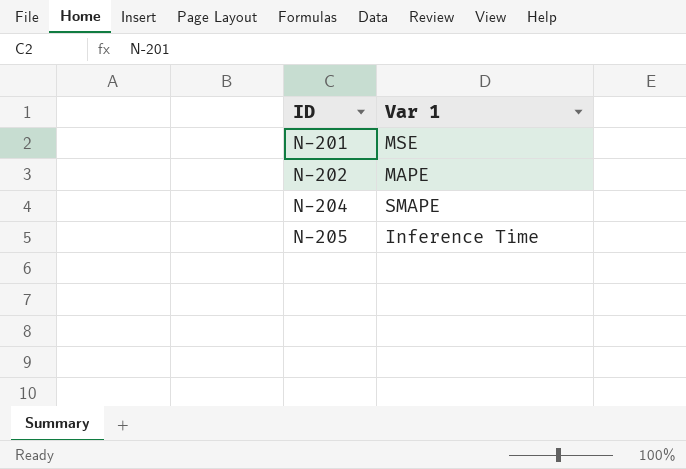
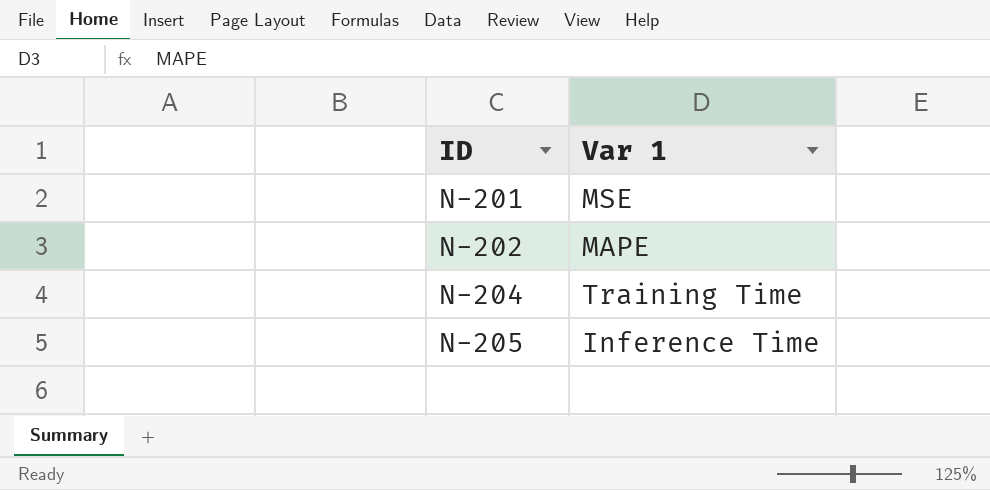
N-204 | Var 1: SMAPE -> Training Time

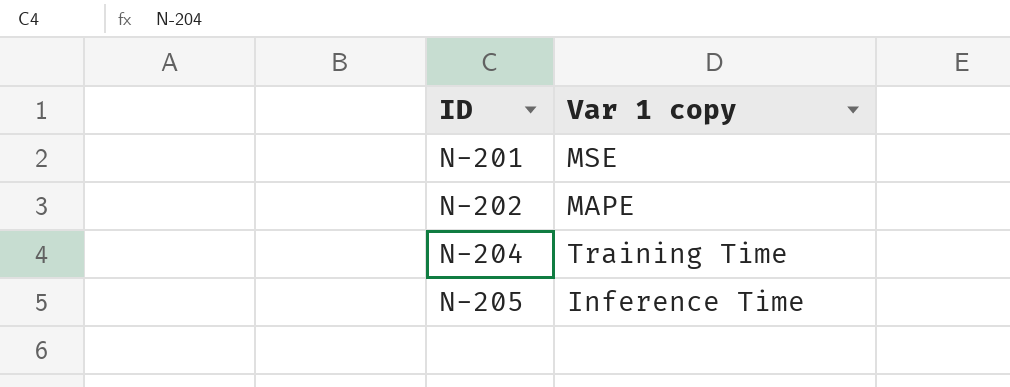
column name: Var 1 -> Var 1 copy

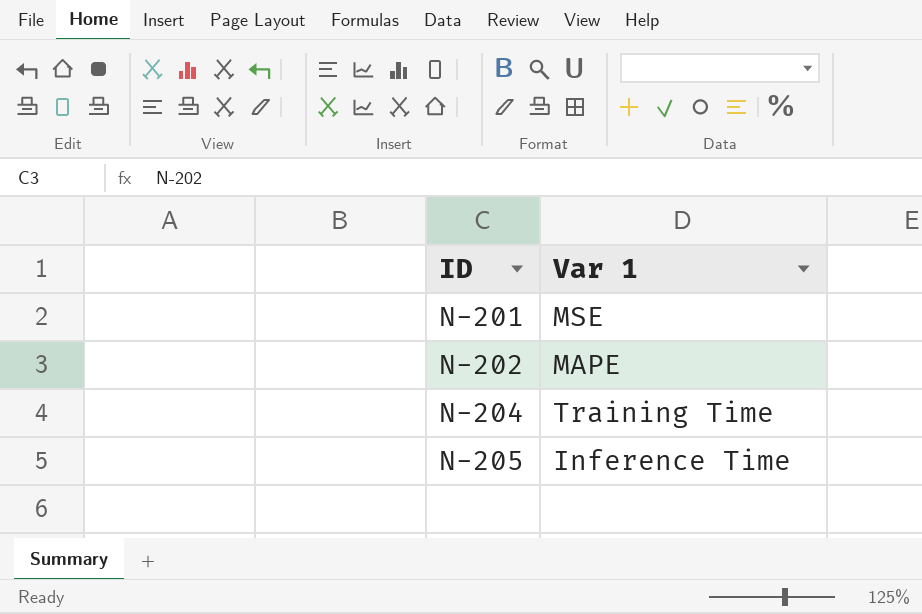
column name: Var 1 copy -> Var 1

